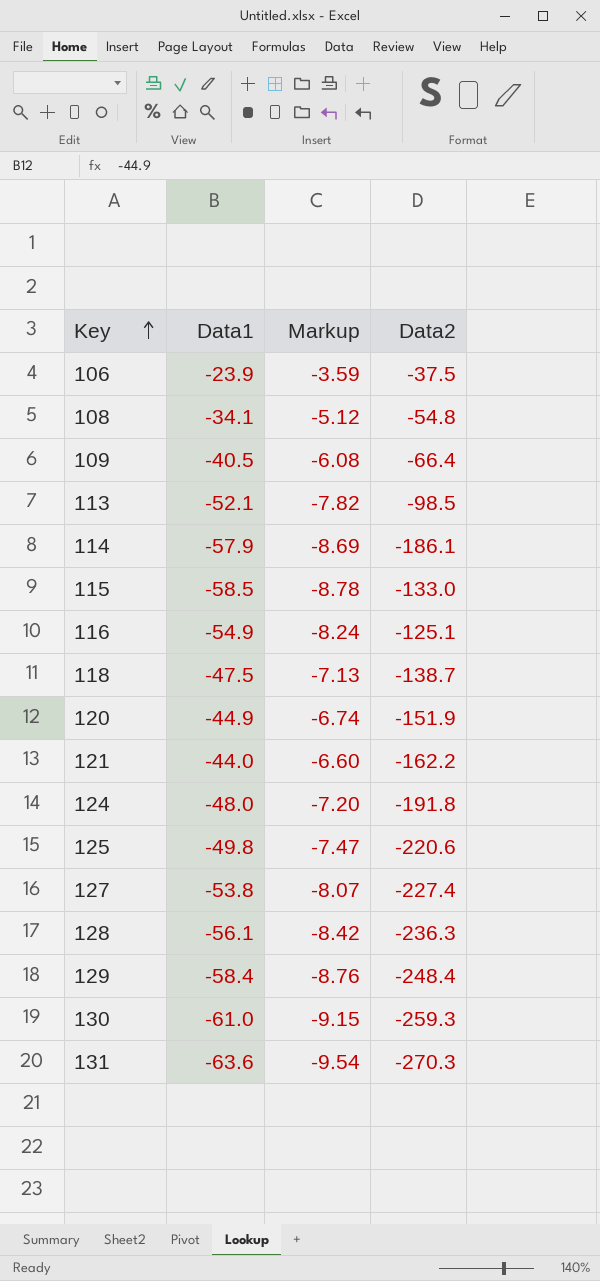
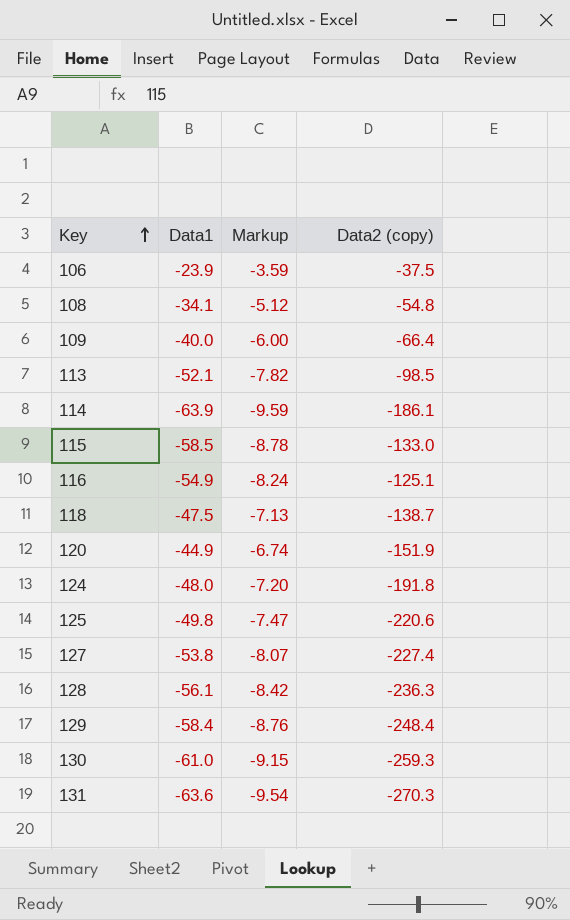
column name: Data2 -> Data2 (copy)
row 121: -44.0 | -6.60 | -162.2 -> none
109 | Data1: -40.5 -> -40.0
109 | Markup: -6.08 -> -6.00
114 | Data1: -57.9 -> -63.9
114 | Markup: -8.69 -> -9.59

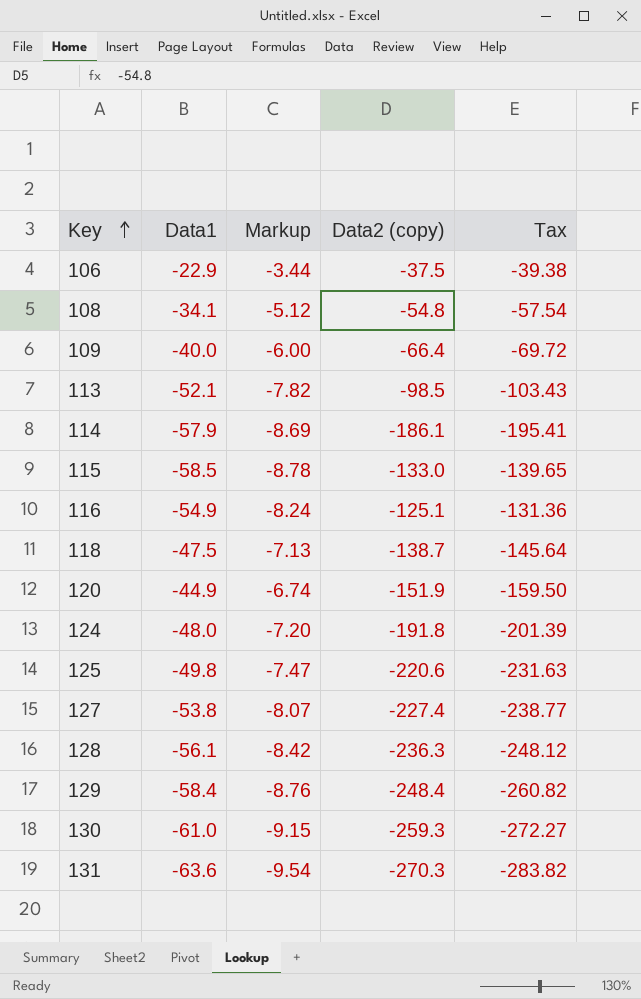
column Tax | formula: none -> [Data2 (copy)] * 1.05
106 | Data1: -23.9 -> -22.9
106 | Markup: -3.59 -> -3.44
114 | Data1: -63.9 -> -57.9
114 | Markup: -9.59 -> -8.69

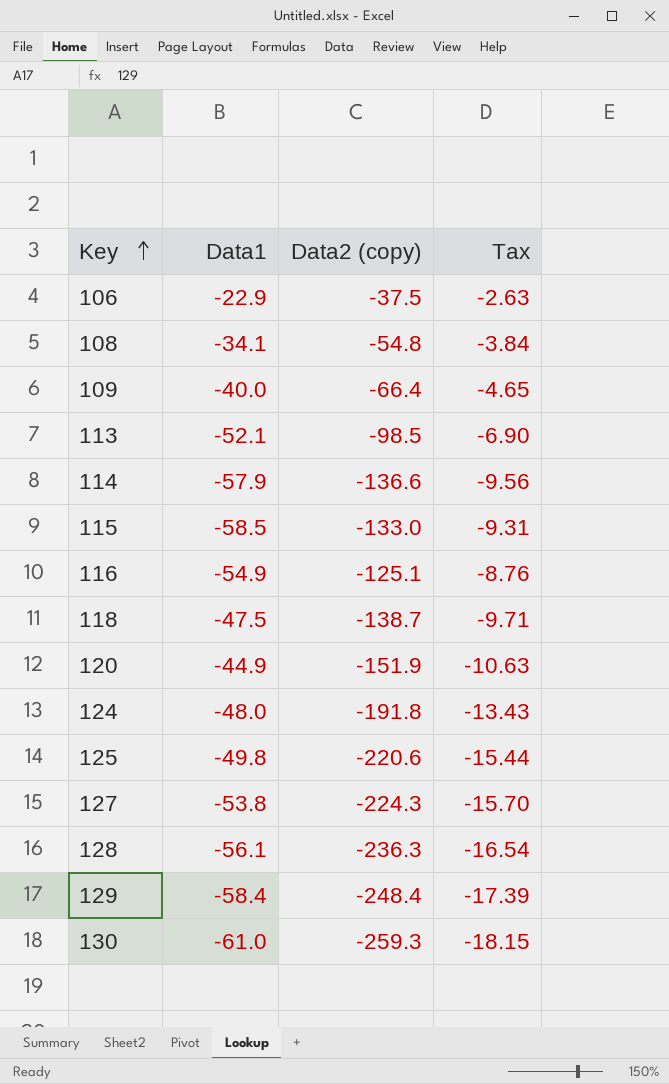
column Markup | formula: [Data1] * 0.15 -> none
column Tax | formula: [Data2 (copy)] * 1.05 -> [Data2 (copy)] * 0.07
row 131: -63.6 | -9.54 | -270.3 | -283.82 -> none
114 | Data2 (copy): -186.1 -> -136.6
127 | Data2 (copy): -227.4 -> -224.3

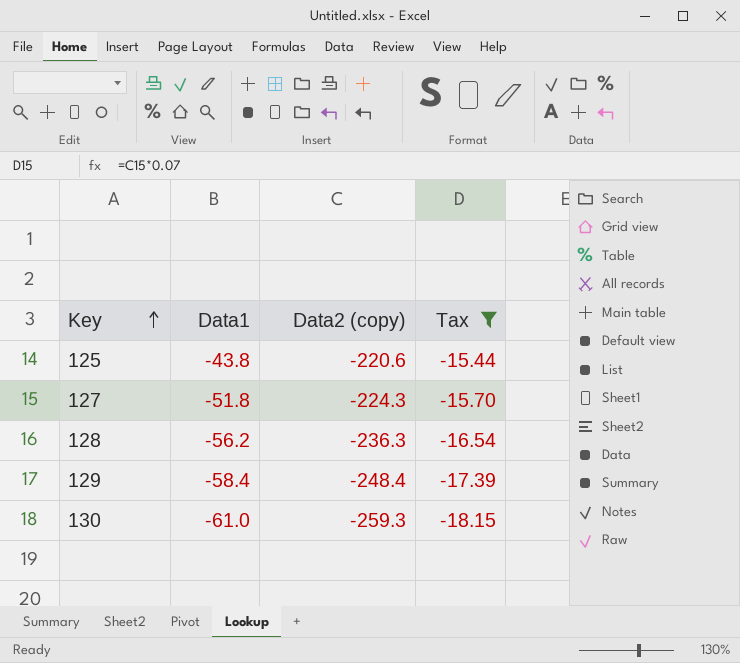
filter: none -> Tax <= -15.44
125 | Data1: -49.8 -> -43.8
127 | Data1: -53.8 -> -51.8
128 | Data1: -56.1 -> -56.2

